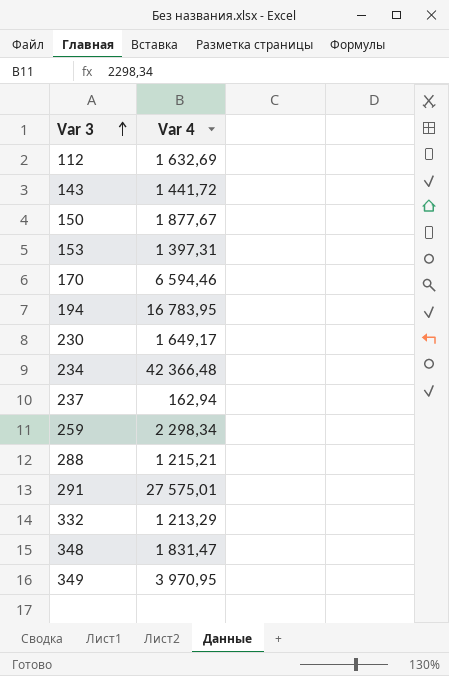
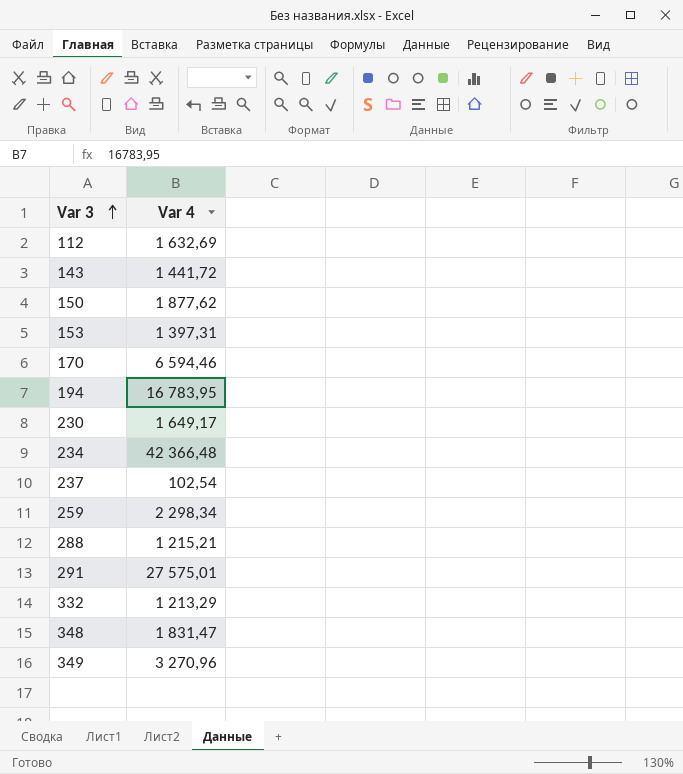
150 | Var 4: 1 877,67 -> 1 877,62
237 | Var 4: 162,94 -> 102,54
349 | Var 4: 3 970,95 -> 3 270,96

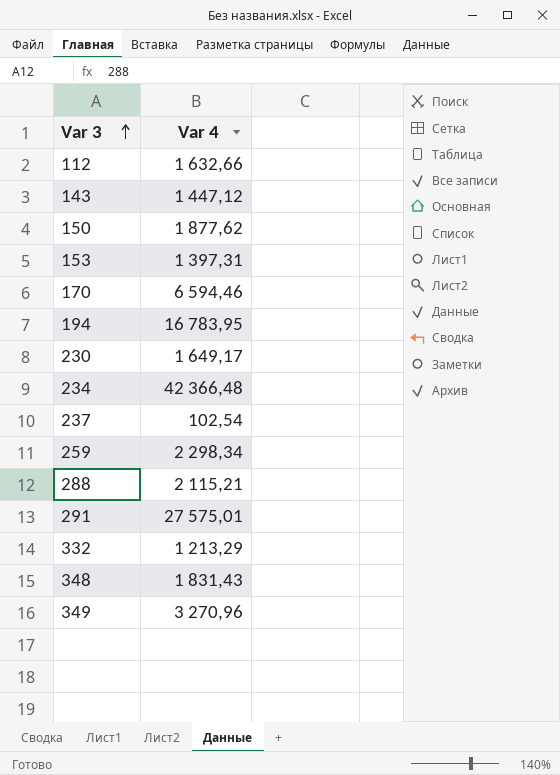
112 | Var 4: 1 632,69 -> 1 632,66
143 | Var 4: 1 441,72 -> 1 447,12
288 | Var 4: 1 215,21 -> 2 115,21
348 | Var 4: 1 831,47 -> 1 831,43

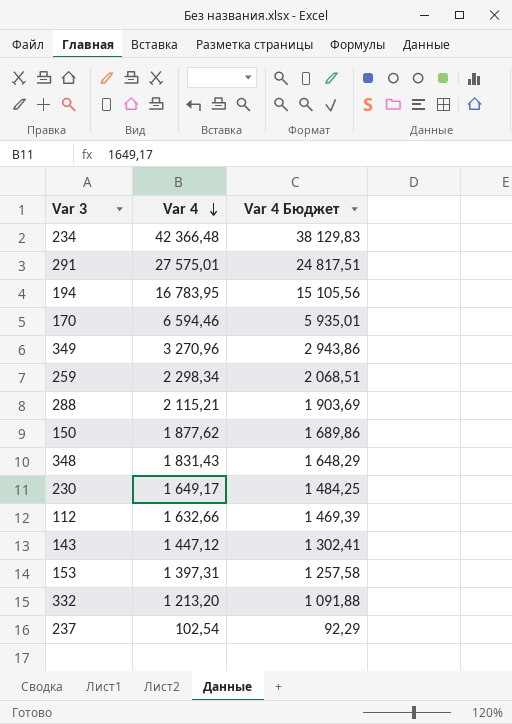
row order: Var 3 ascending -> Var 4 descending
column Var 4 Бюджет | formula: none -> [Var 4] * 0,9
332 | Var 4: 1 213,29 -> 1 213,20

